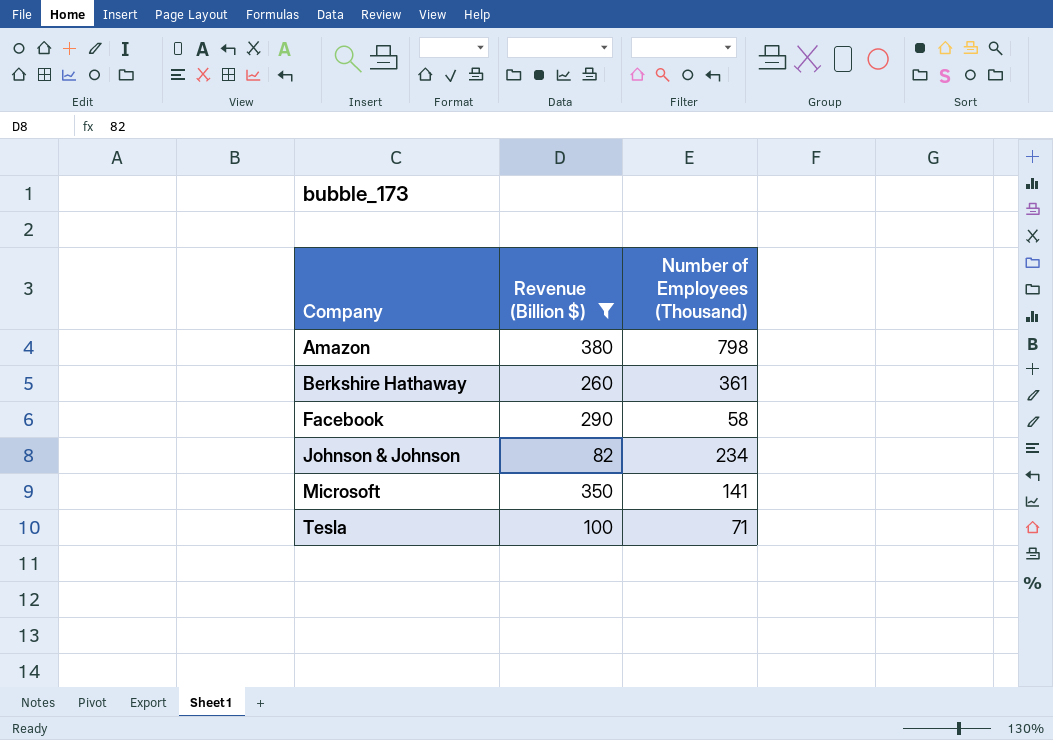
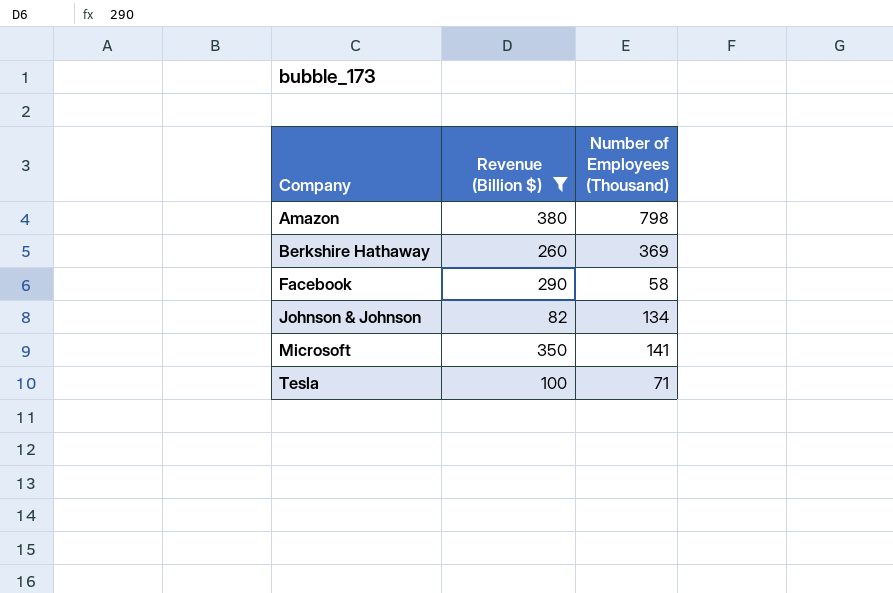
Berkshire Hathaway | Number of Employees (Thousand): 361 -> 369
Johnson & Johnson | Number of Employees (Thousand): 234 -> 134

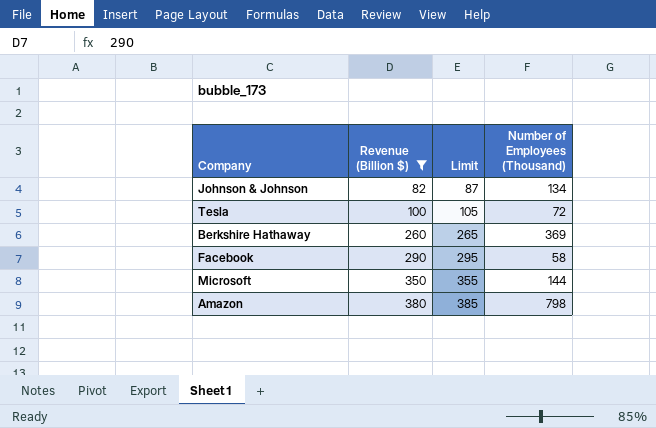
row order: Company ascending -> Revenue (Billion $) ascending
column Limit | formula: none -> [Revenue (Billion $)] + 5
Tesla | Number of Employees (Thousand): 71 -> 72
Microsoft | Number of Employees (Thousand): 141 -> 144

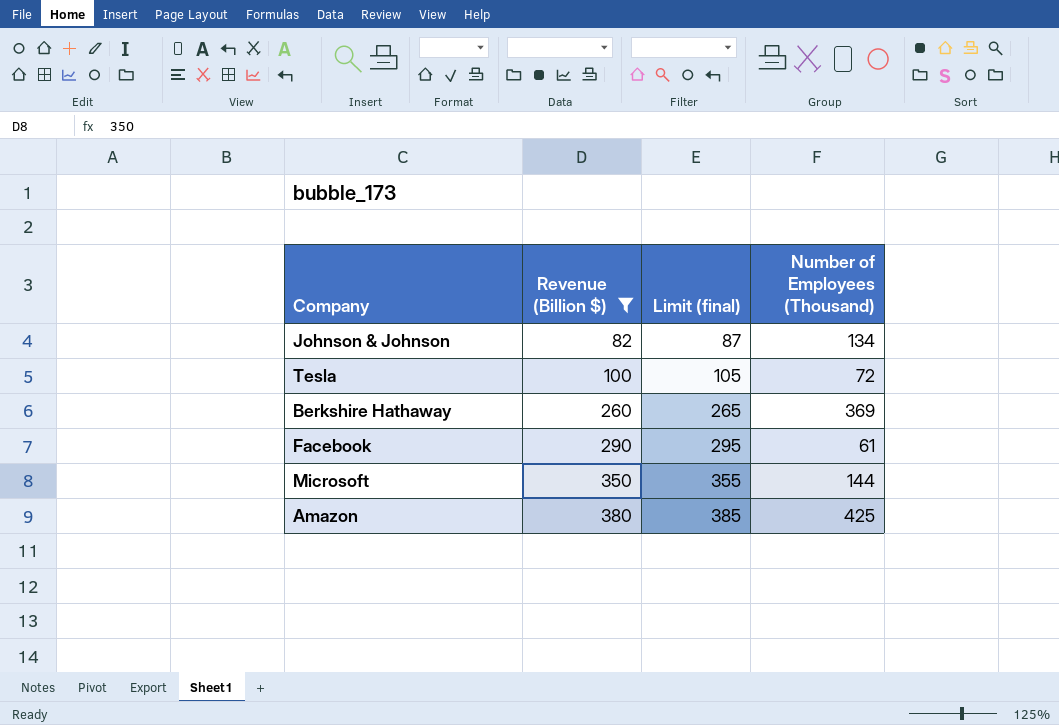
column name: Limit -> Limit (final)
Facebook | Number of Employees (Thousand): 58 -> 61
Amazon | Number of Employees (Thousand): 798 -> 425

